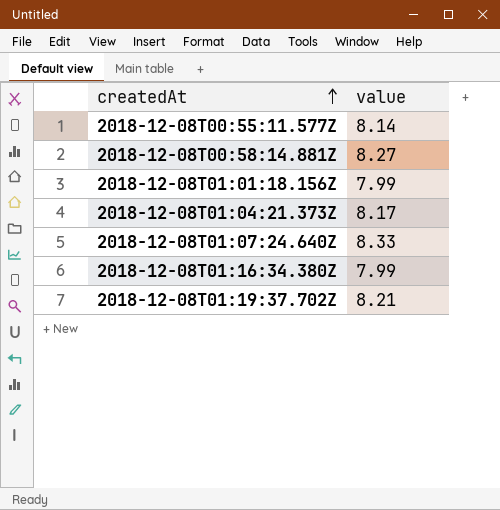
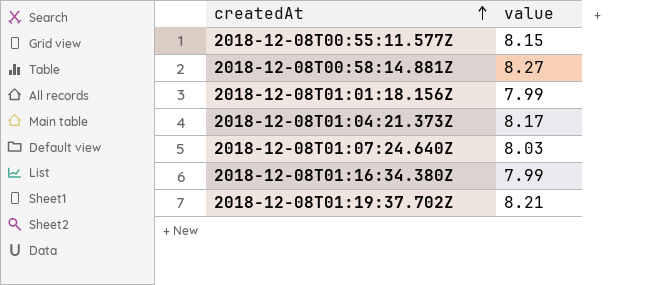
2018-12-08T00:55:11.577Z | value: 8.14 -> 8.15
2018-12-08T01:07:24.640Z | value: 8.33 -> 8.03

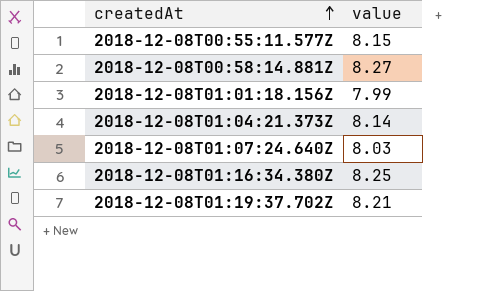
2018-12-08T01:04:21.373Z | value: 8.17 -> 8.14
2018-12-08T01:16:34.380Z | value: 7.99 -> 8.25

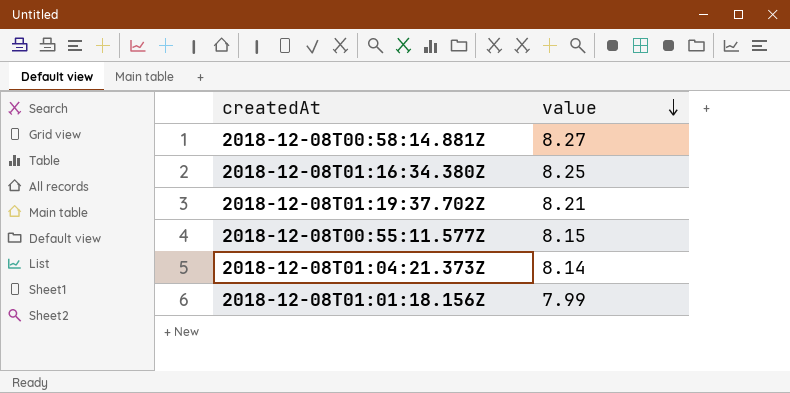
row order: createdAt ascending -> value descending
row 2018-12-08T01:07:24.640Z: 8.03 -> none

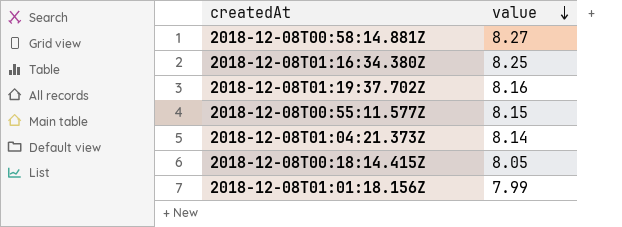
2018-12-08T01:19:37.702Z | value: 8.21 -> 8.16
row 2018-12-08T00:18:14.415Z: none -> 8.05

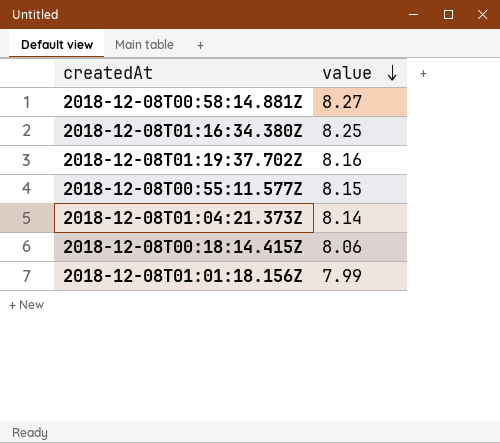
2018-12-08T00:18:14.415Z | value: 8.05 -> 8.06

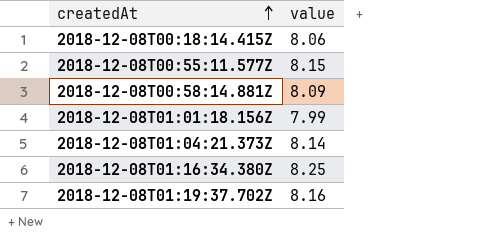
row order: value descending -> createdAt ascending
2018-12-08T00:58:14.881Z | value: 8.27 -> 8.09

